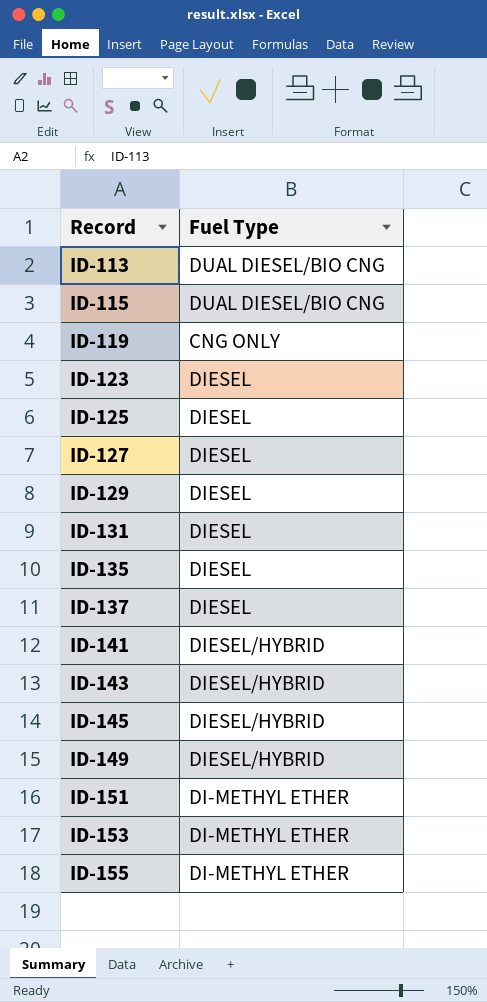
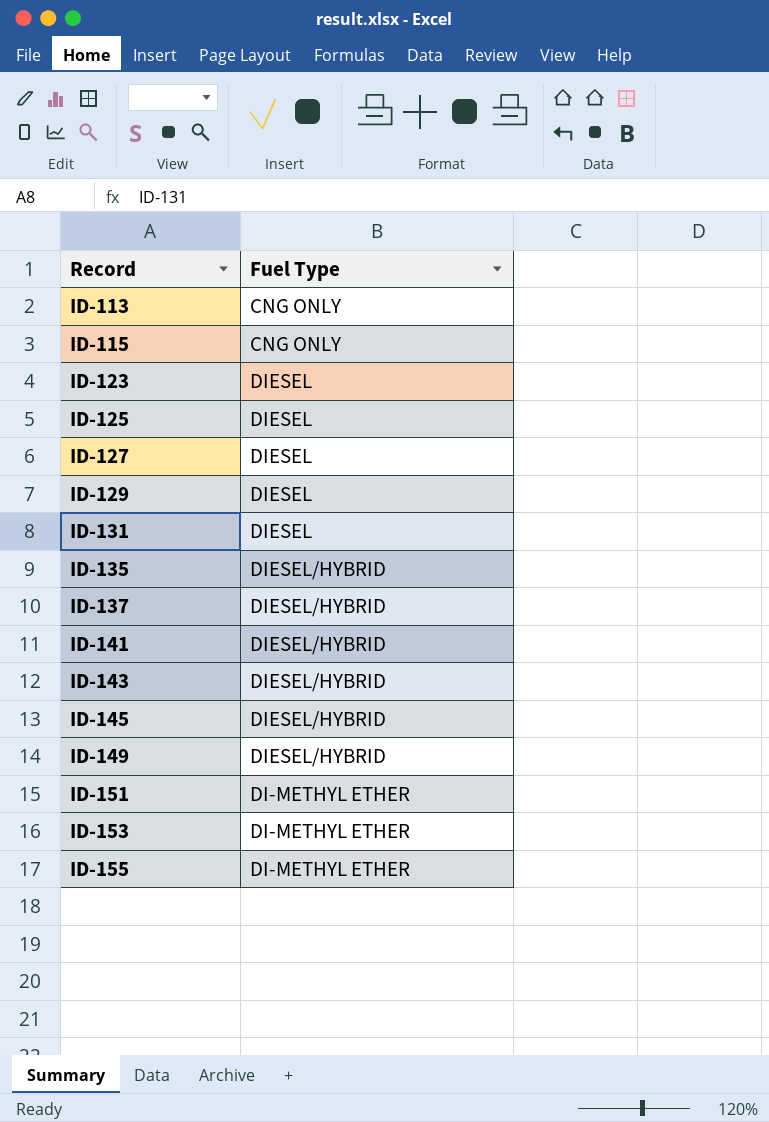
row ID-119: CNG ONLY -> none
ID-113 | Fuel Type: DUAL DIESEL/BIO CNG -> CNG ONLY
ID-115 | Fuel Type: DUAL DIESEL/BIO CNG -> CNG ONLY
ID-135 | Fuel Type: DIESEL -> DIESEL/HYBRID
ID-137 | Fuel Type: DIESEL -> DIESEL/HYBRID

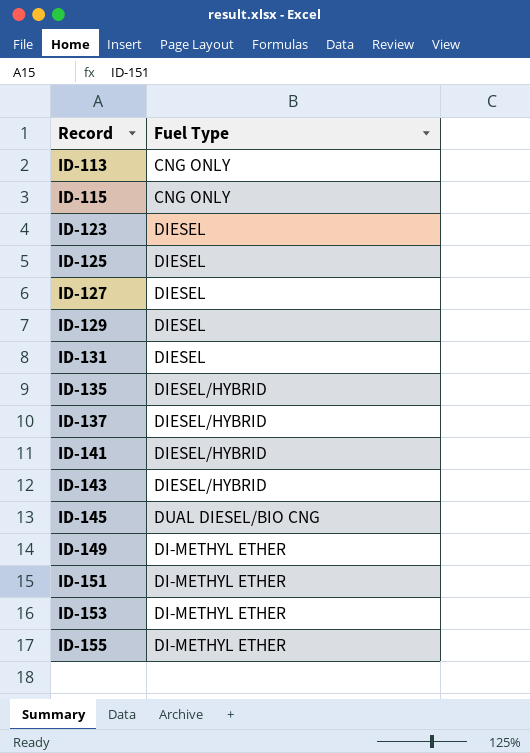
ID-145 | Fuel Type: DIESEL/HYBRID -> DUAL DIESEL/BIO CNG
ID-149 | Fuel Type: DIESEL/HYBRID -> DI-METHYL ETHER

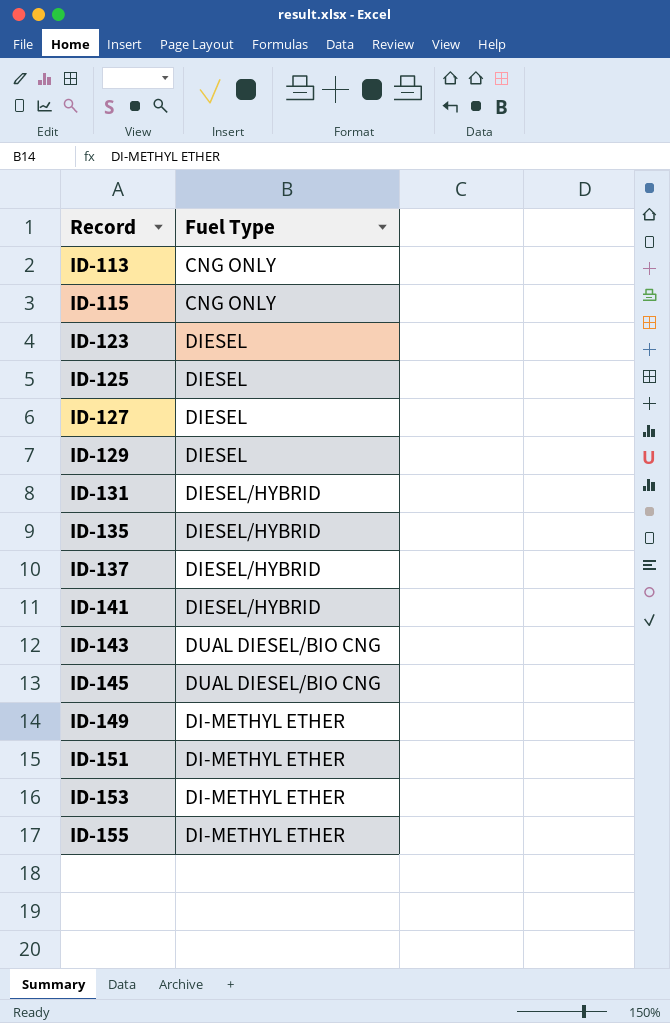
ID-131 | Fuel Type: DIESEL -> DIESEL/HYBRID
ID-143 | Fuel Type: DIESEL/HYBRID -> DUAL DIESEL/BIO CNG

